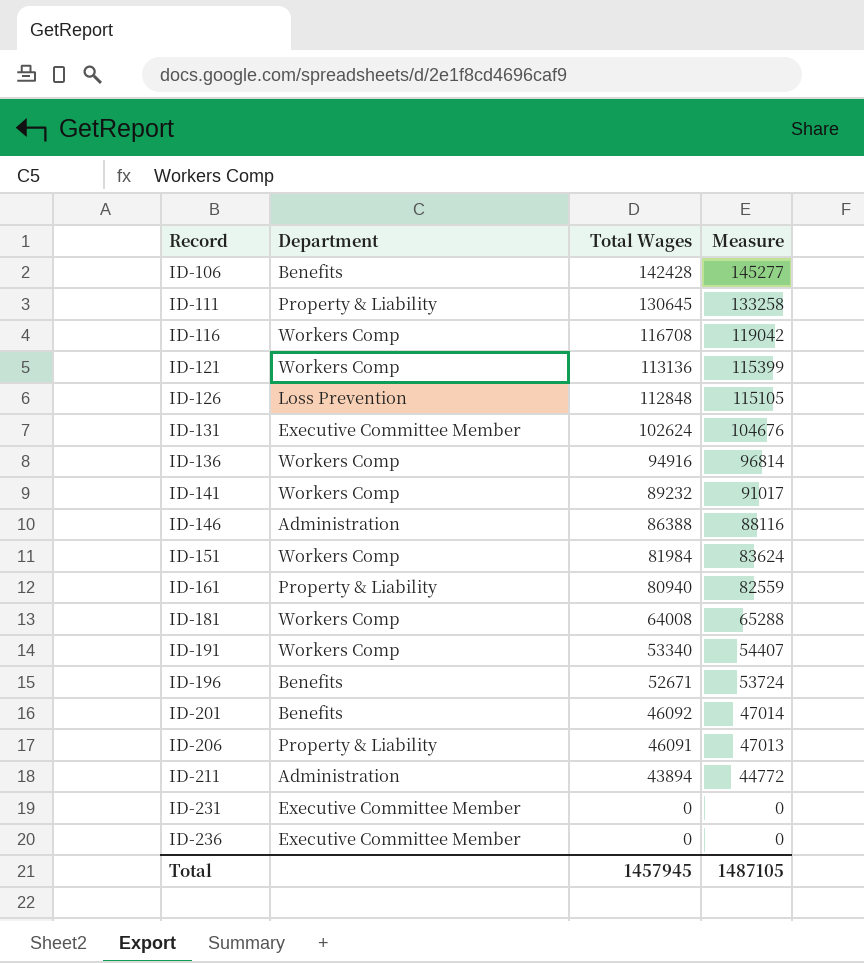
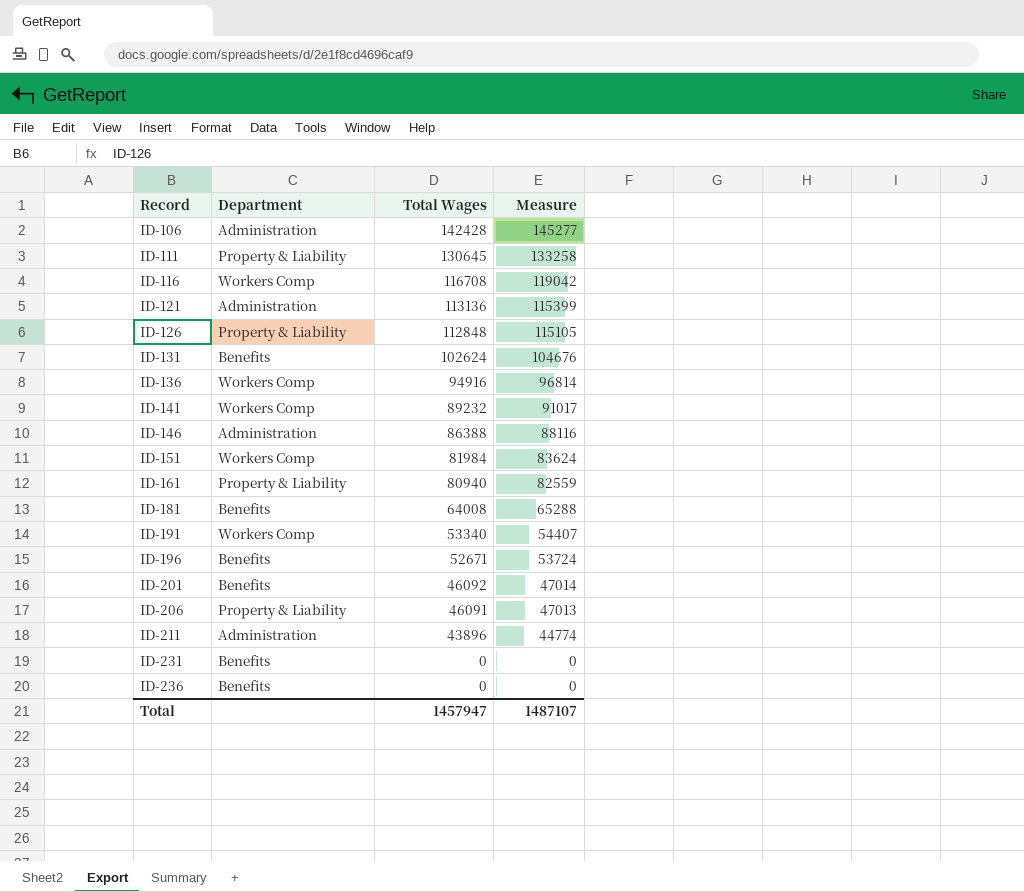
ID-106 | Department: Benefits -> Administration
ID-121 | Department: Workers Comp -> Administration
ID-126 | Department: Loss Prevention -> Property & Liability
ID-131 | Department: Executive Committee Member -> Benefits
ID-181 | Department: Workers Comp -> Benefits
ID-211 | Total Wages: 43894 -> 43896
ID-211 | Measure: 44772 -> 44774
ID-231 | Department: Executive Committee Member -> Benefits
ID-236 | Department: Executive Committee Member -> Benefits
Total | Total Wages: 1457945 -> 1457947
Total | Measure: 1487105 -> 1487107

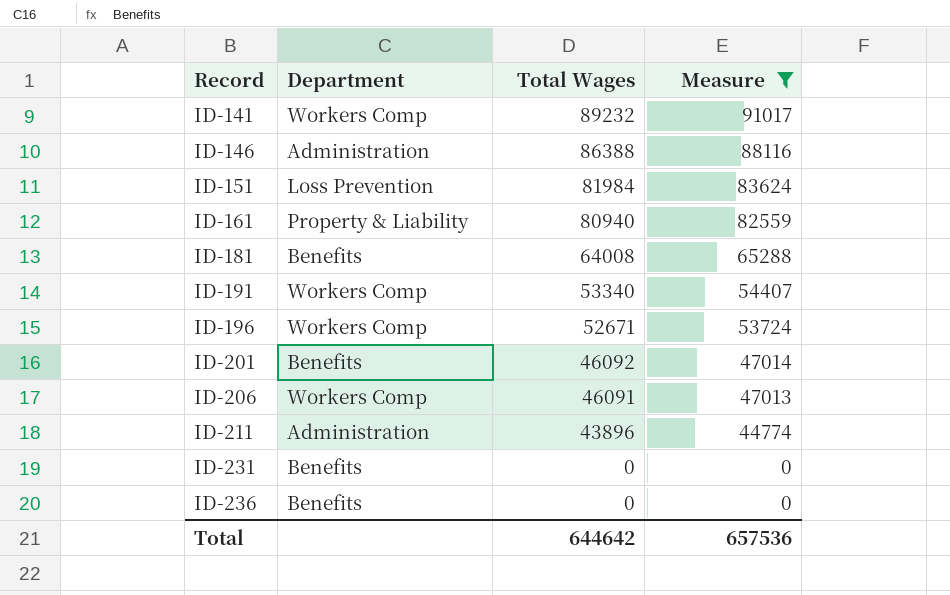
filter: none -> Measure <= 91017
ID-151 | Department: Workers Comp -> Loss Prevention
ID-196 | Department: Benefits -> Workers Comp
ID-206 | Department: Property & Liability -> Workers Comp
Total | Total Wages: 1457947 -> 644642
Total | Measure: 1487107 -> 657536

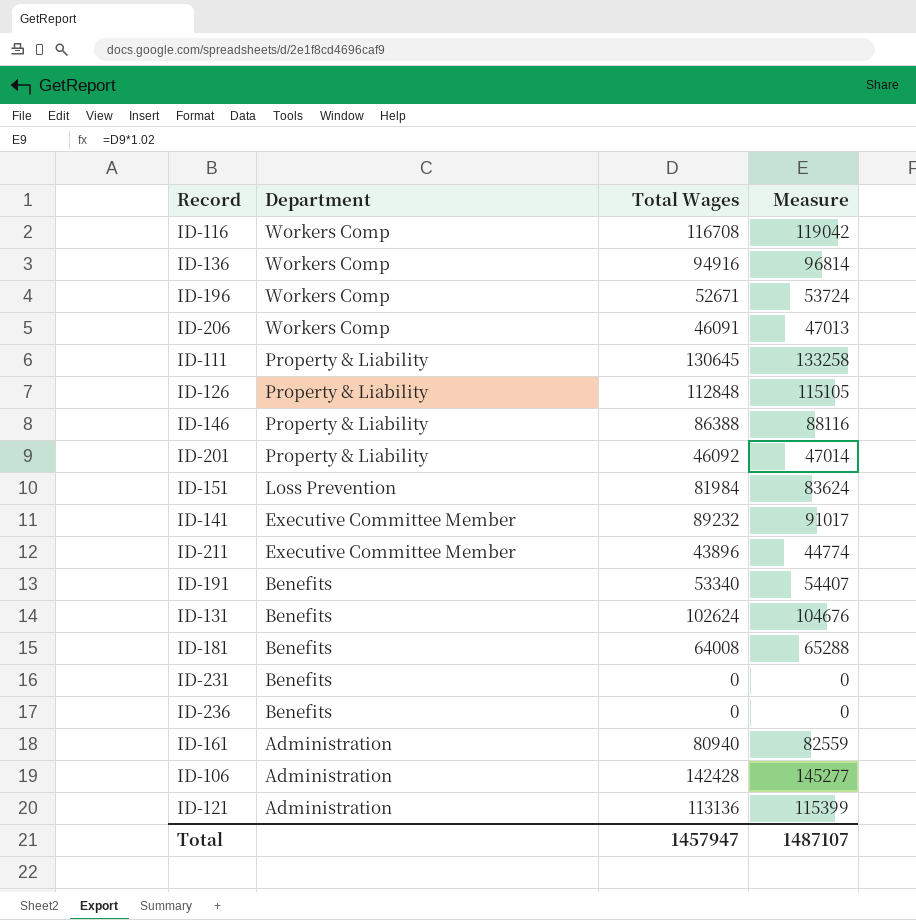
filter: Measure <= 91017 -> none
row order: Record ascending -> Department descending
ID-146 | Department: Administration -> Property & Liability
ID-201 | Department: Benefits -> Property & Liability
ID-141 | Department: Workers Comp -> Executive Committee Member
ID-211 | Department: Administration -> Executive Committee Member
ID-191 | Department: Workers Comp -> Benefits
ID-161 | Department: Property & Liability -> Administration
Total | Total Wages: 644642 -> 1457947
Total | Measure: 657536 -> 1487107

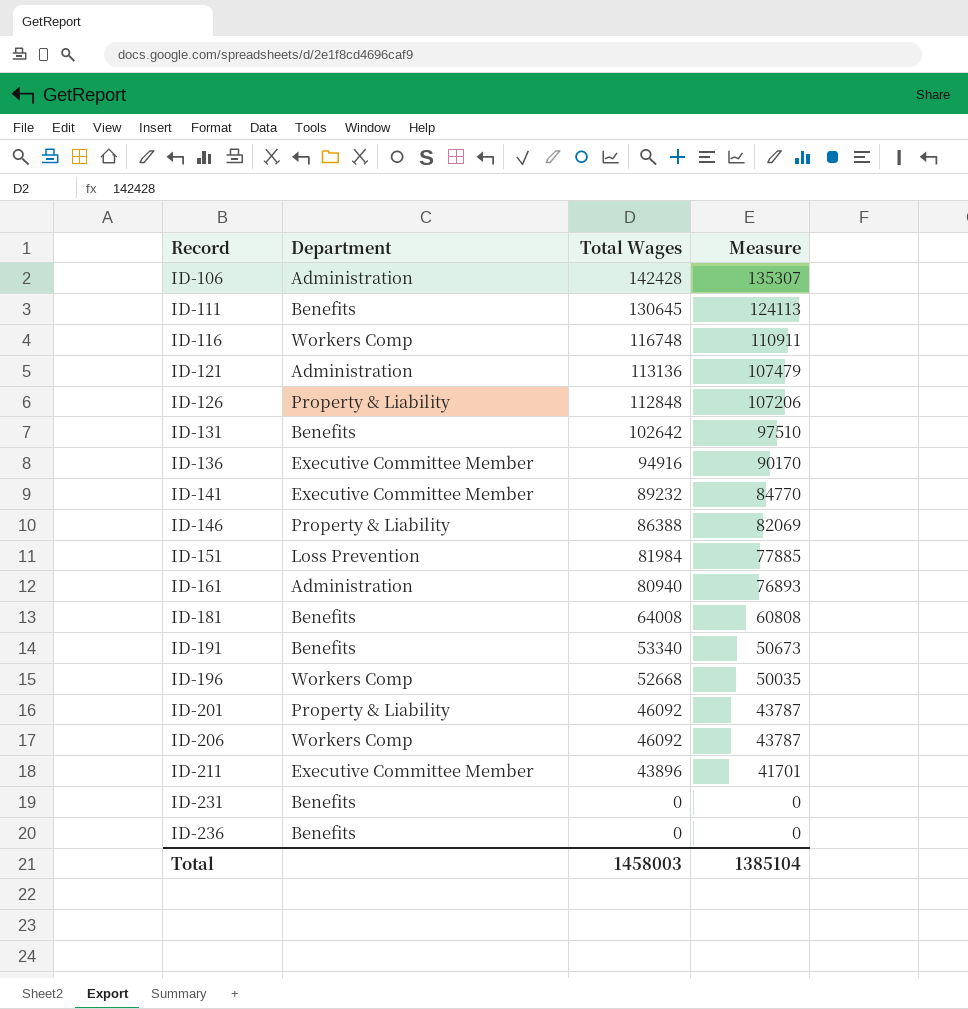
row order: Department descending -> Record ascending
column Measure | formula: [Total Wages] * 1.02 -> [Total Wages] * 0.95
ID-111 | Department: Property & Liability -> Benefits
ID-116 | Total Wages: 116708 -> 116748
ID-131 | Total Wages: 102624 -> 102642
ID-136 | Department: Workers Comp -> Executive Committee Member
ID-196 | Total Wages: 52671 -> 52668
ID-206 | Total Wages: 46091 -> 46092
Total | Total Wages: 1457947 -> 1458003
Total | Measure: 1487107 -> 1385104

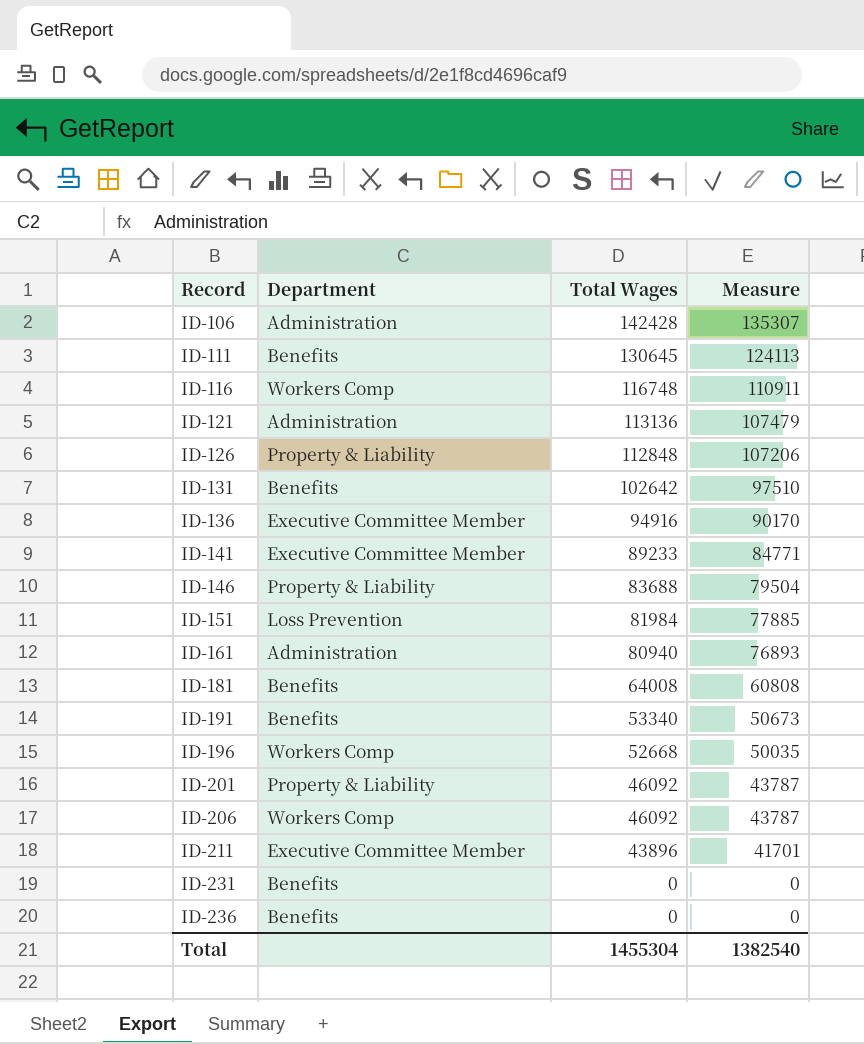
ID-141 | Total Wages: 89232 -> 89233
ID-141 | Measure: 84770 -> 84771
ID-146 | Total Wages: 86388 -> 83688
ID-146 | Measure: 82069 -> 79504
Total | Total Wages: 1458003 -> 1455304
Total | Measure: 1385104 -> 1382540

